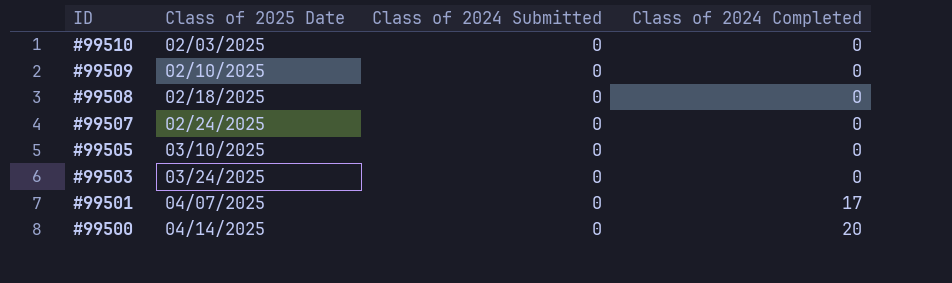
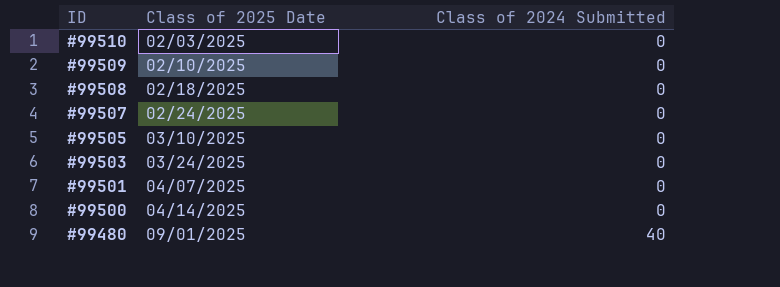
column Class of 2024 Completed | position: 4 -> none
row #99480: none -> 09/01/2025 | 40

